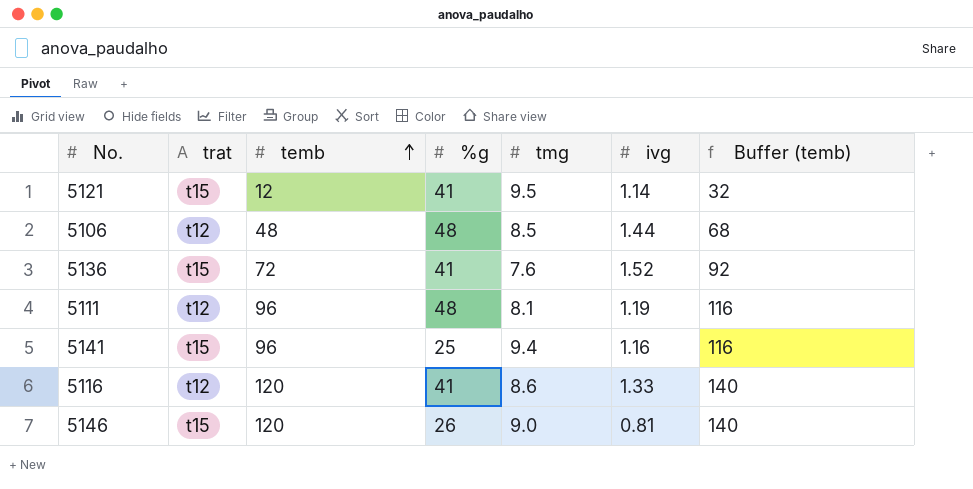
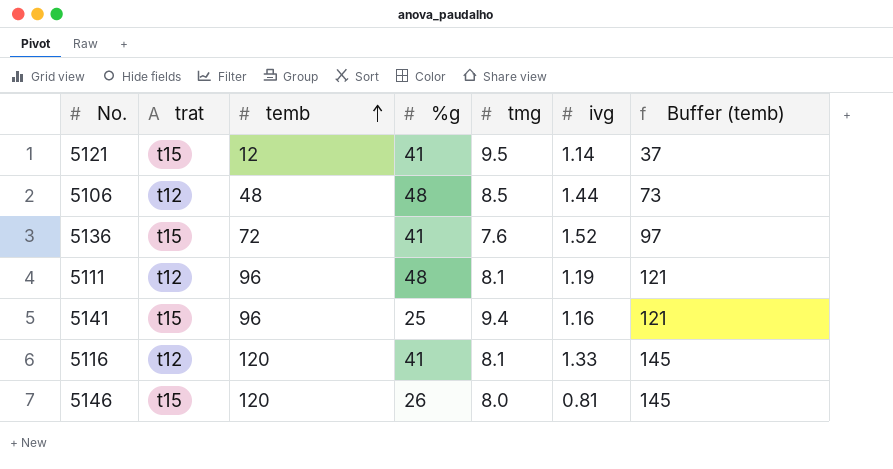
column Buffer (temb) | formula: [temb] + 20 -> [temb] + 25
5116 | tmg: 8.6 -> 8.1
5146 | tmg: 9.0 -> 8.0

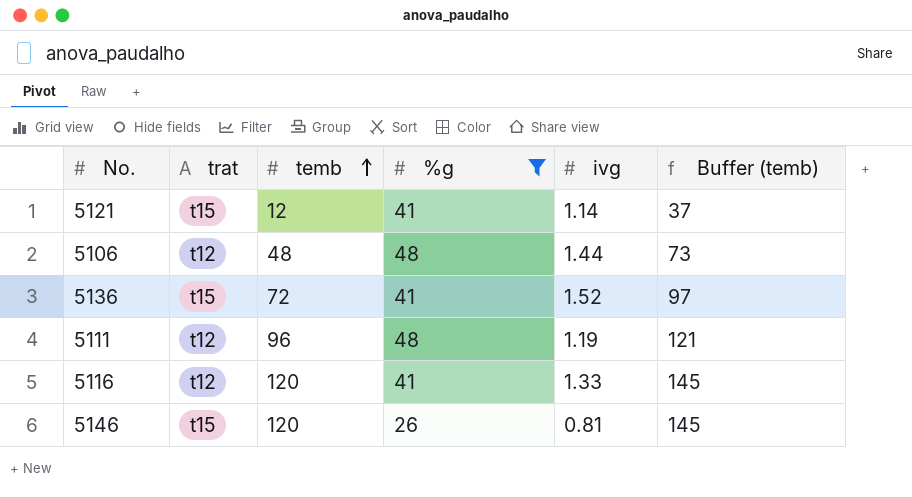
filter: none -> %g != 25
column tmg | position: 5 -> none

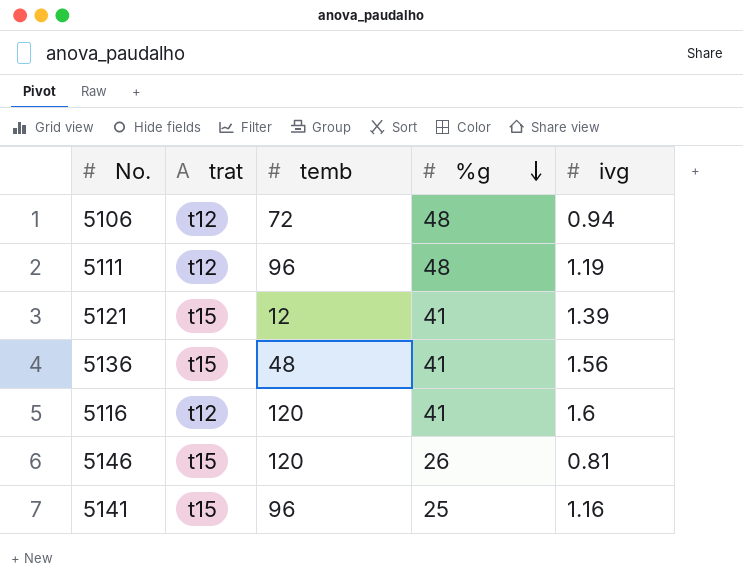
filter: %g != 25 -> none
row order: temb ascending -> %g descending
column Buffer (temb) | formula: [temb] + 25 -> none
5106 | temb: 48 -> 72
5106 | ivg: 1.44 -> 0.94
5121 | ivg: 1.14 -> 1.39
5136 | temb: 72 -> 48
5136 | ivg: 1.52 -> 1.56
5116 | ivg: 1.33 -> 1.6

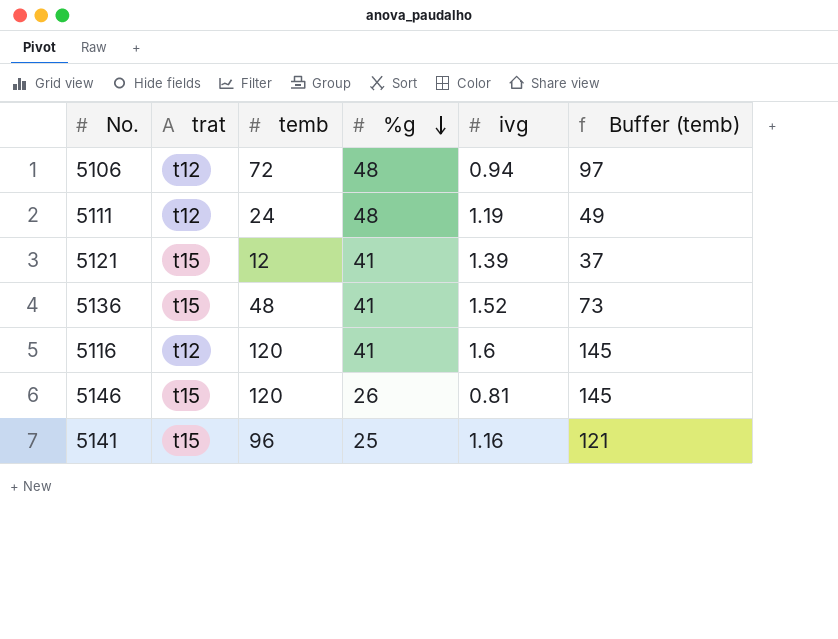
column Buffer (temb) | formula: none -> [temb] + 25
5111 | temb: 96 -> 24
5136 | ivg: 1.56 -> 1.52

